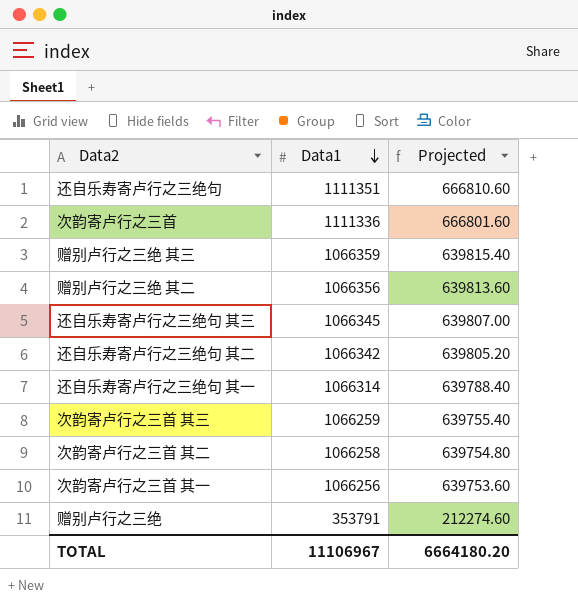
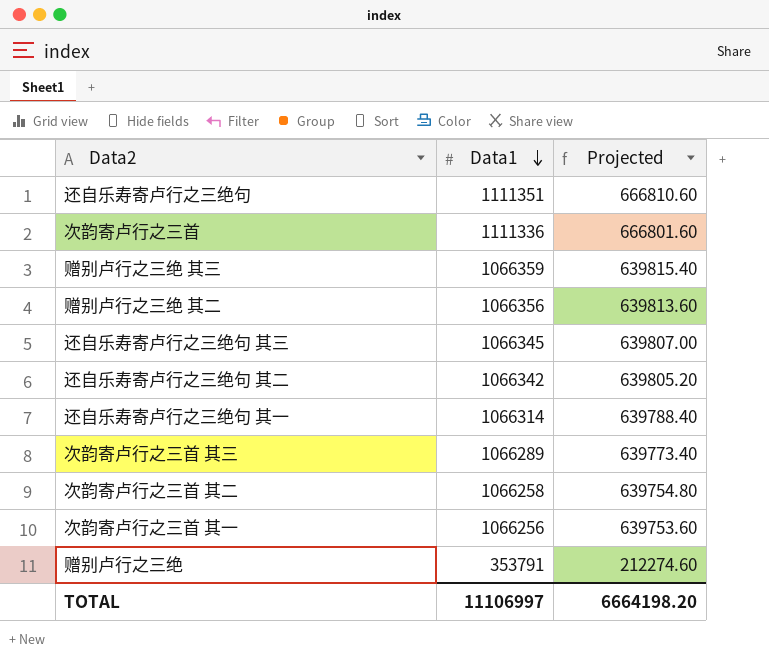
次韵寄卢行之三首 其三 | Data1: 1066259 -> 1066289
次韵寄卢行之三首 其三 | Projected: 639755.40 -> 639773.40
TOTAL | Data1: 11106967 -> 11106997
TOTAL | Projected: 6664180.20 -> 6664198.20

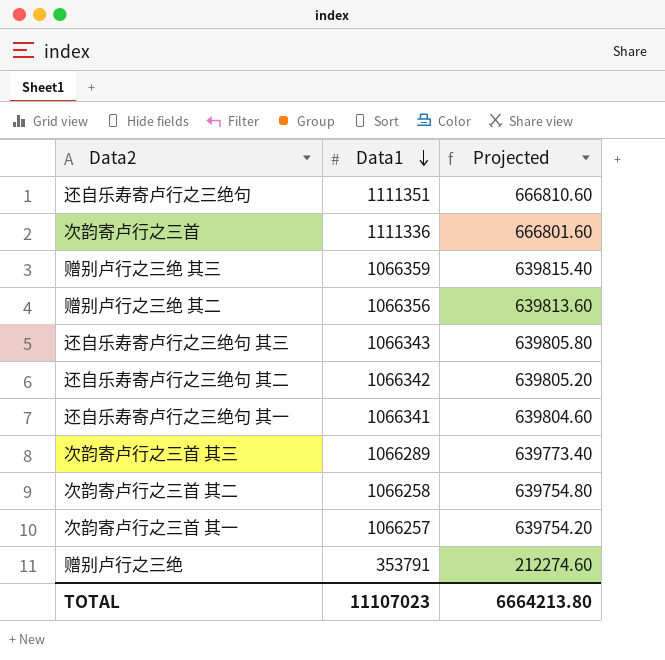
还自乐寿寄卢行之三绝句 其三 | Data1: 1066345 -> 1066343
还自乐寿寄卢行之三绝句 其三 | Projected: 639807.00 -> 639805.80
还自乐寿寄卢行之三绝句 其一 | Data1: 1066314 -> 1066341
还自乐寿寄卢行之三绝句 其一 | Projected: 639788.40 -> 639804.60
次韵寄卢行之三首 其一 | Data1: 1066256 -> 1066257
次韵寄卢行之三首 其一 | Projected: 639753.60 -> 639754.20
TOTAL | Data1: 11106997 -> 11107023
TOTAL | Projected: 6664198.20 -> 6664213.80

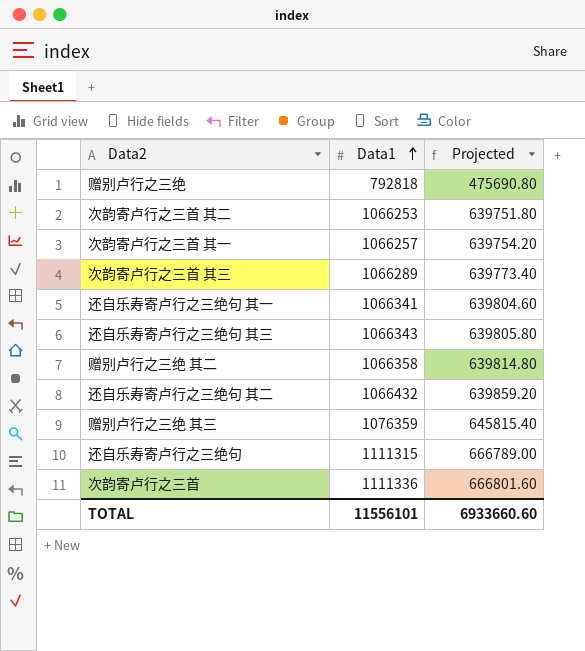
row order: Data1 descending -> Data1 ascending
赠别卢行之三绝 | Data1: 353791 -> 792818
赠别卢行之三绝 | Projected: 212274.60 -> 475690.80
次韵寄卢行之三首 其二 | Data1: 1066258 -> 1066253
次韵寄卢行之三首 其二 | Projected: 639754.80 -> 639751.80
赠别卢行之三绝 其二 | Data1: 1066356 -> 1066358
赠别卢行之三绝 其二 | Projected: 639813.60 -> 639814.80
还自乐寿寄卢行之三绝句 其二 | Data1: 1066342 -> 1066432
还自乐寿寄卢行之三绝句 其二 | Projected: 639805.20 -> 639859.20
赠别卢行之三绝 其三 | Data1: 1066359 -> 1076359
赠别卢行之三绝 其三 | Projected: 639815.40 -> 645815.40
还自乐寿寄卢行之三绝句 | Data1: 1111351 -> 1111315
还自乐寿寄卢行之三绝句 | Projected: 666810.60 -> 666789.00
TOTAL | Data1: 11107023 -> 11556101
TOTAL | Projected: 6664213.80 -> 6933660.60

